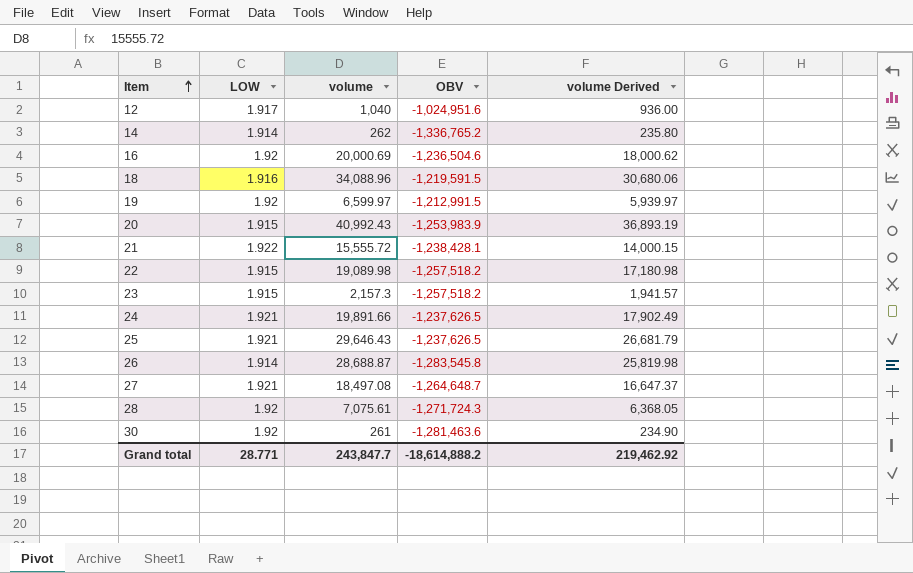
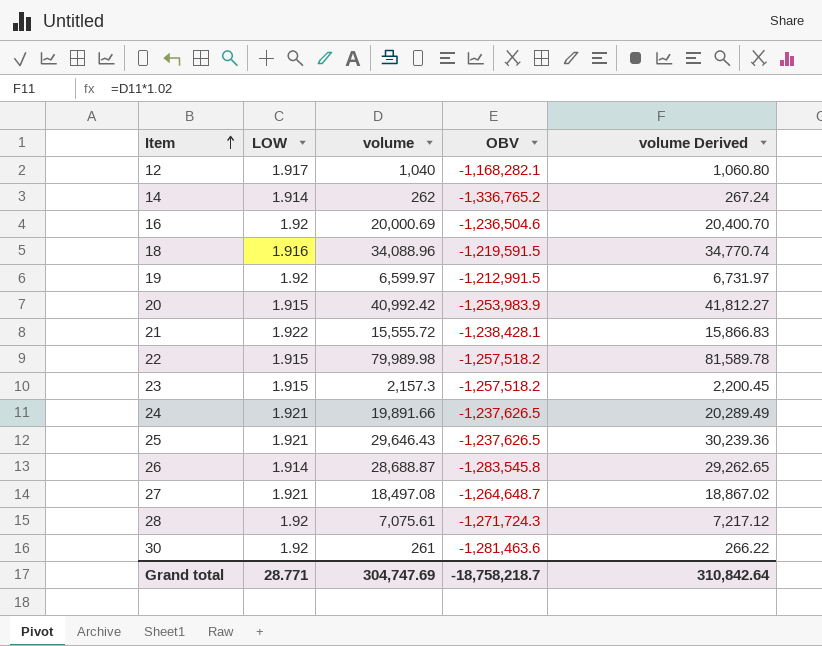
column volume Derived | formula: [volume] * 0.9 -> [volume] * 1.02
12 | OBV: -1,024,951.6 -> -1,168,282.1
20 | volume: 40,992.43 -> 40,992.42
22 | volume: 19,089.98 -> 79,989.98
Grand total | volume: 243,847.7 -> 304,747.69
Grand total | OBV: -18,614,888.2 -> -18,758,218.7
Grand total | volume Derived: 219,462.92 -> 310,842.64

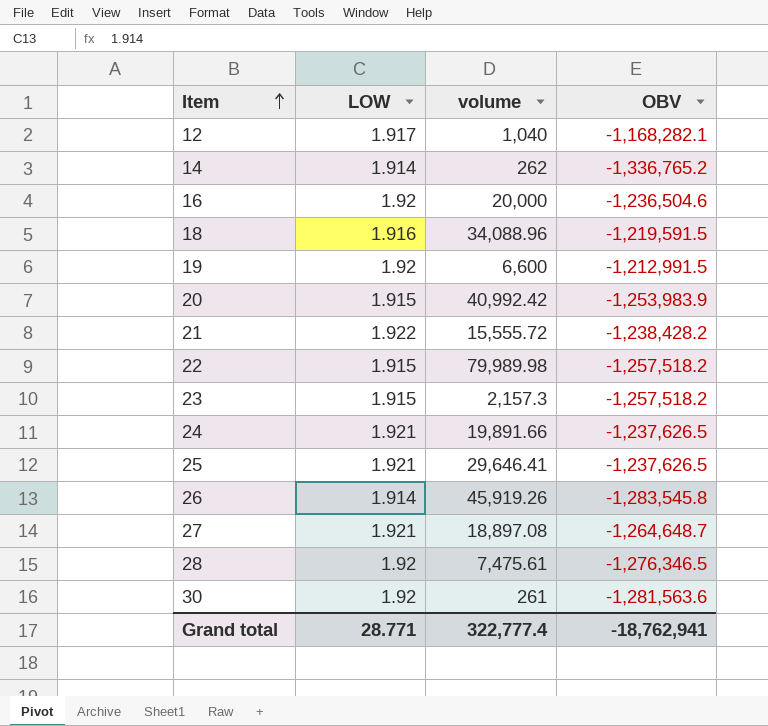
column volume Derived | formula: [volume] * 1.02 -> none
16 | volume: 20,000.69 -> 20,000
19 | volume: 6,599.97 -> 6,600
21 | OBV: -1,238,428.1 -> -1,238,428.2
25 | volume: 29,646.43 -> 29,646.41
26 | volume: 28,688.87 -> 45,919.26
27 | volume: 18,497.08 -> 18,897.08
28 | volume: 7,075.61 -> 7,475.61
28 | OBV: -1,271,724.3 -> -1,276,346.5
30 | OBV: -1,281,463.6 -> -1,281,563.6
Grand total | volume: 304,747.69 -> 322,777.4
Grand total | OBV: -18,758,218.7 -> -18,762,941

